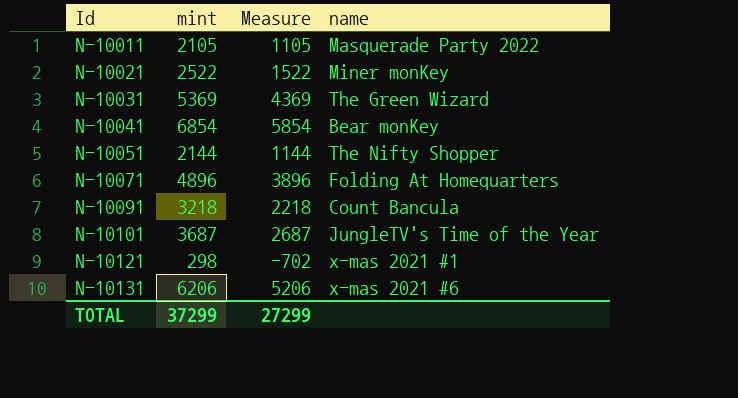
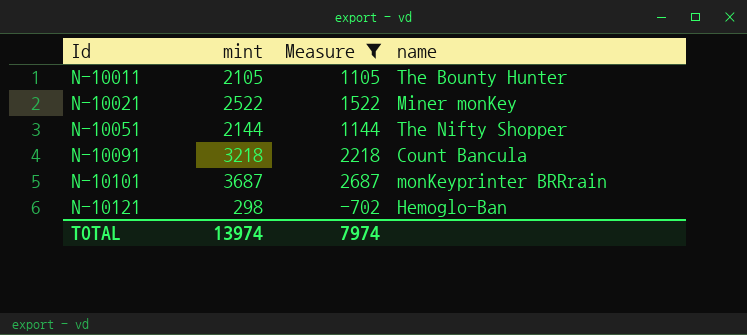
filter: none -> Measure <= 2687
N-10011 | name: Masquerade Party 2022 -> The Bounty Hunter
N-10101 | name: JungleTV's Time of the Year -> monKeyprinter BRRrain
N-10121 | name: x-mas 2021 #1 -> Hemoglo-Ban
TOTAL | mint: 37299 -> 13974
TOTAL | Measure: 27299 -> 7974

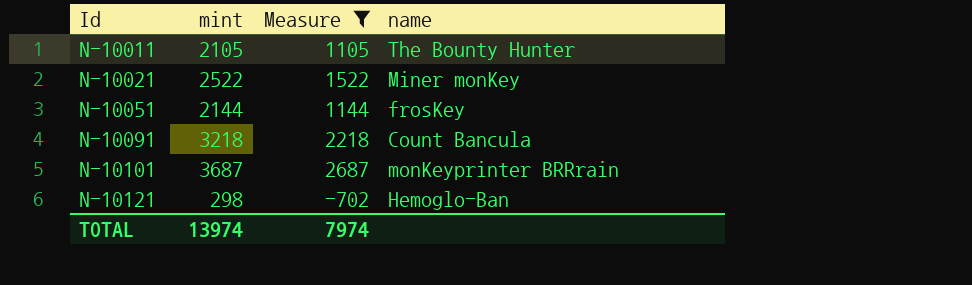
N-10051 | name: The Nifty Shopper -> frosKey

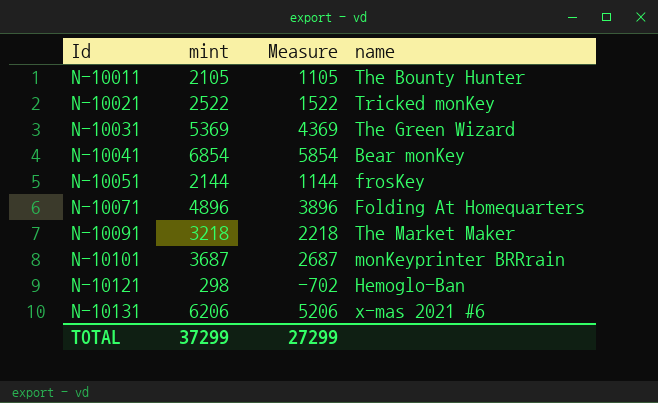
filter: Measure <= 2687 -> none
N-10021 | name: Miner monKey -> Tricked monKey
N-10091 | name: Count Bancula -> The Market Maker
TOTAL | mint: 13974 -> 37299
TOTAL | Measure: 7974 -> 27299

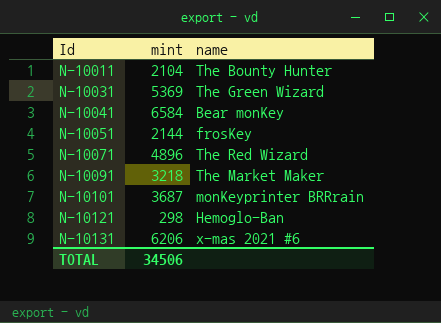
column Measure | formula: [mint] - 1000 -> none
row N-10021: 2522 | 1522 | Tricked monKey -> none
N-10011 | mint: 2105 -> 2104
N-10041 | mint: 6854 -> 6584
N-10071 | name: Folding At Homequarters -> The Red Wizard
TOTAL | mint: 37299 -> 34506

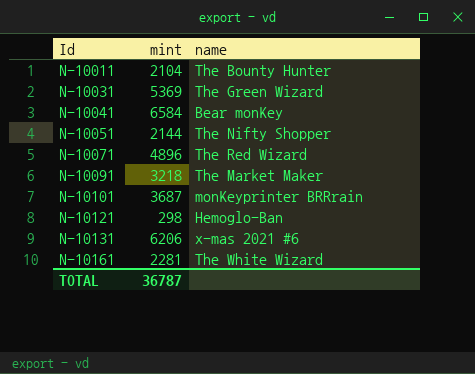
N-10051 | name: frosKey -> The Nifty Shopper
row N-10161: none -> 2281 | The White Wizard
TOTAL | mint: 34506 -> 36787

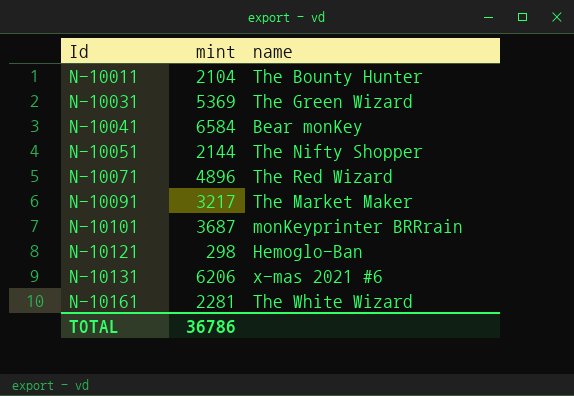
N-10091 | mint: 3218 -> 3217
TOTAL | mint: 36787 -> 36786

